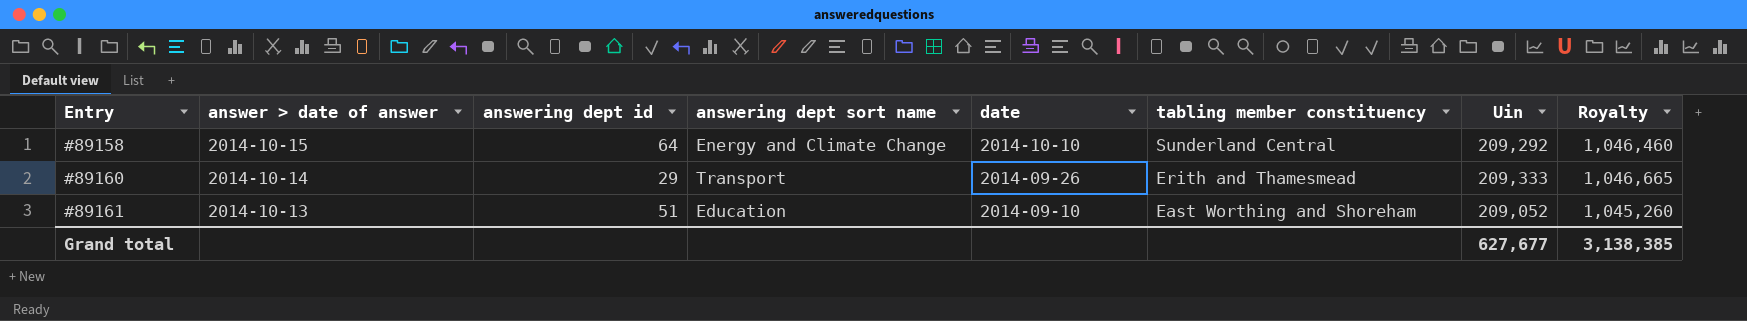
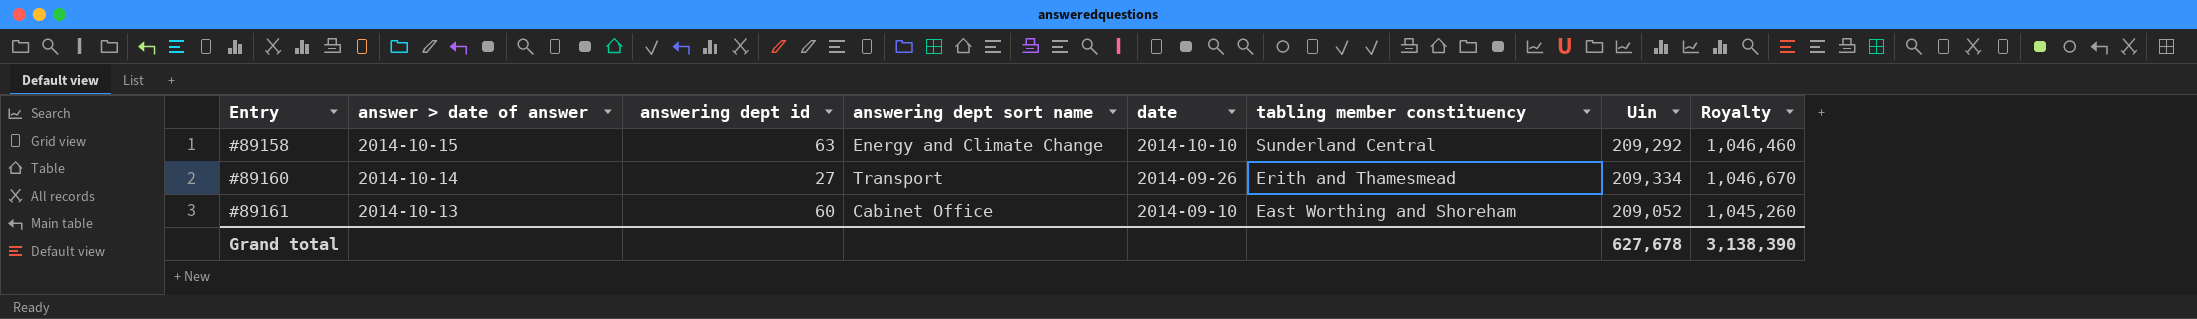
#89158 | answering dept id: 64 -> 63
#89160 | answering dept id: 29 -> 27
#89160 | Uin: 209,333 -> 209,334
#89160 | Royalty: 1,046,665 -> 1,046,670
#89161 | answering dept id: 51 -> 60
#89161 | answering dept sort name: Education -> Cabinet Office
Grand total | Uin: 627,677 -> 627,678
Grand total | Royalty: 3,138,385 -> 3,138,390

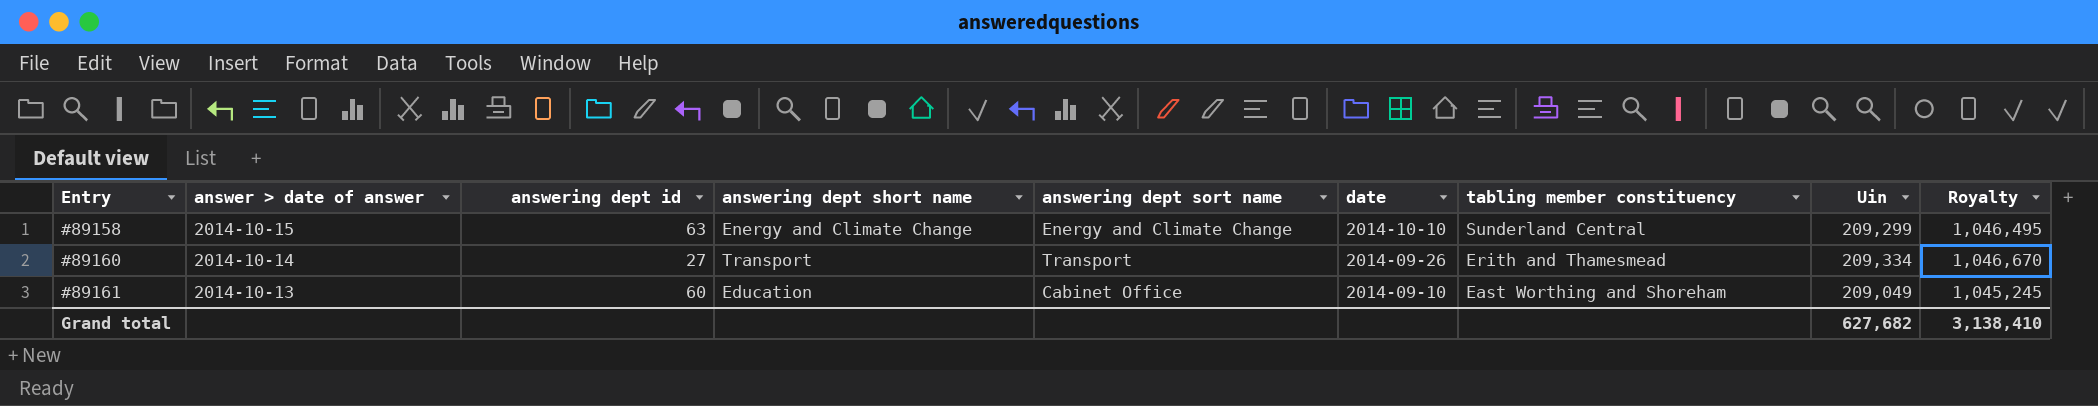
column answering dept short name | position: none -> 4
#89158 | Uin: 209,292 -> 209,299
#89158 | Royalty: 1,046,460 -> 1,046,495
#89161 | Uin: 209,052 -> 209,049
#89161 | Royalty: 1,045,260 -> 1,045,245
Grand total | Uin: 627,678 -> 627,682
Grand total | Royalty: 3,138,390 -> 3,138,410

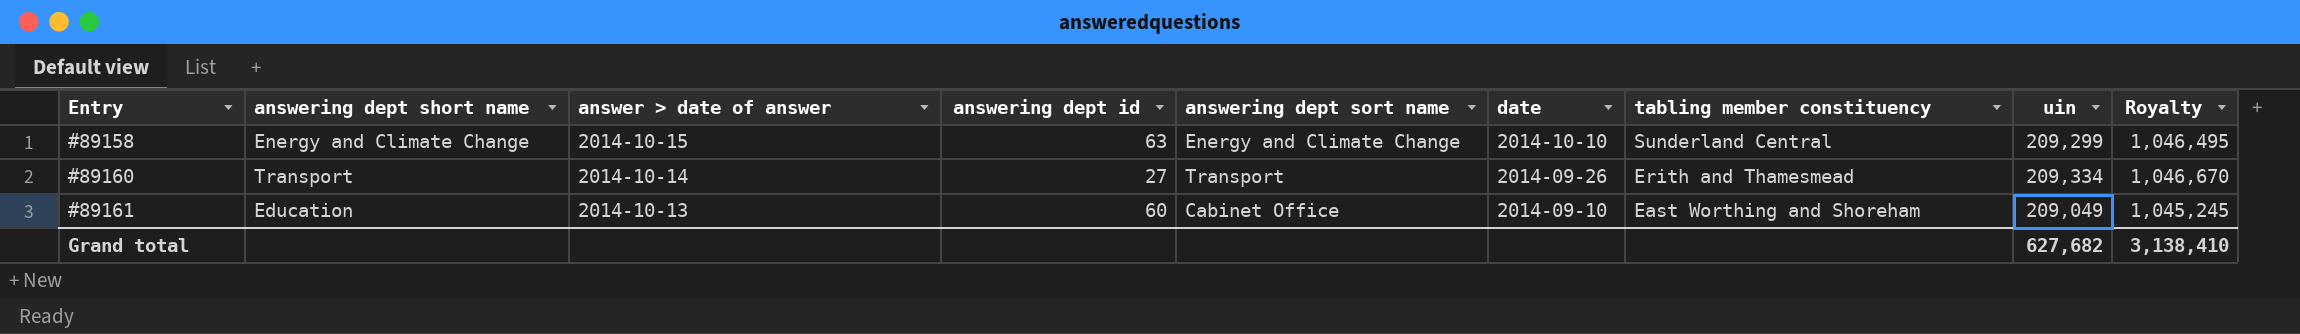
column answering dept short name | position: 4 -> 2
column name: Uin -> uin

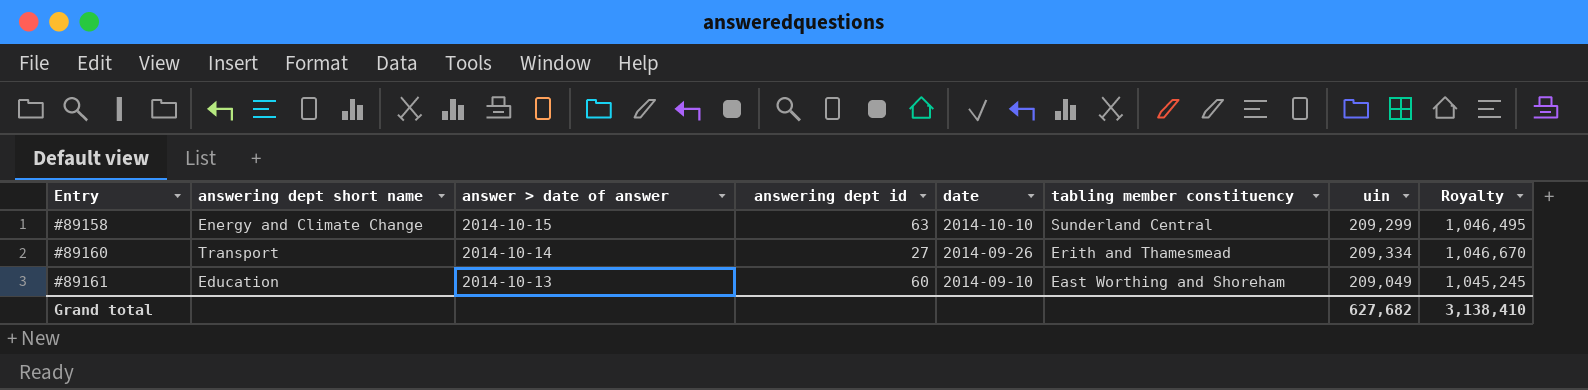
column answering dept sort name | position: 5 -> none

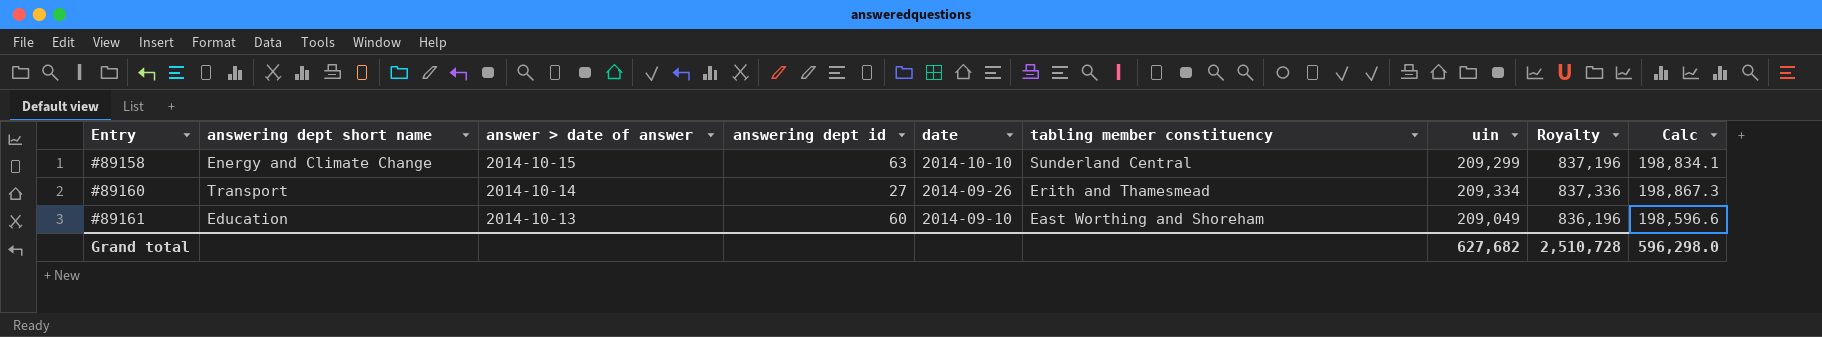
column Royalty | formula: [uin] * 5 -> [uin] * 4
column Calc | formula: none -> [uin] * 0.95
Grand total | Royalty: 3,138,410 -> 2,510,728

